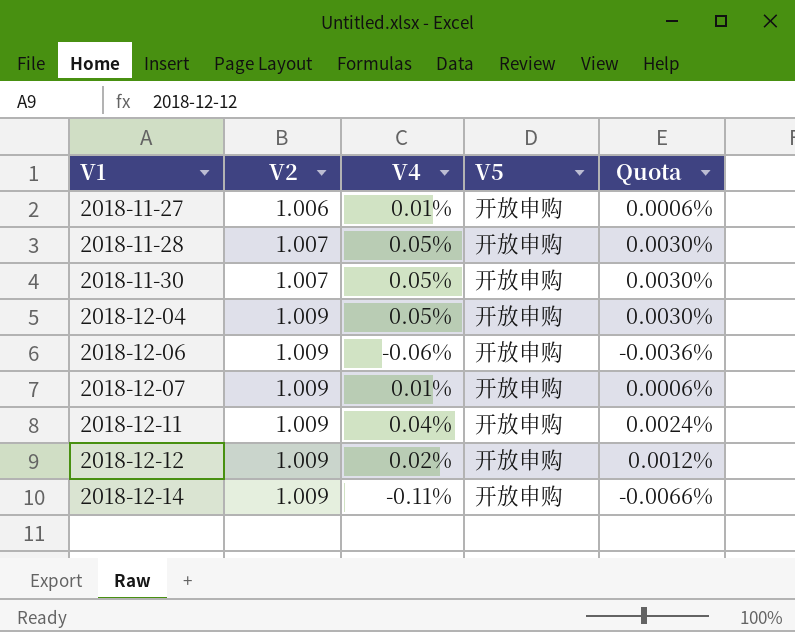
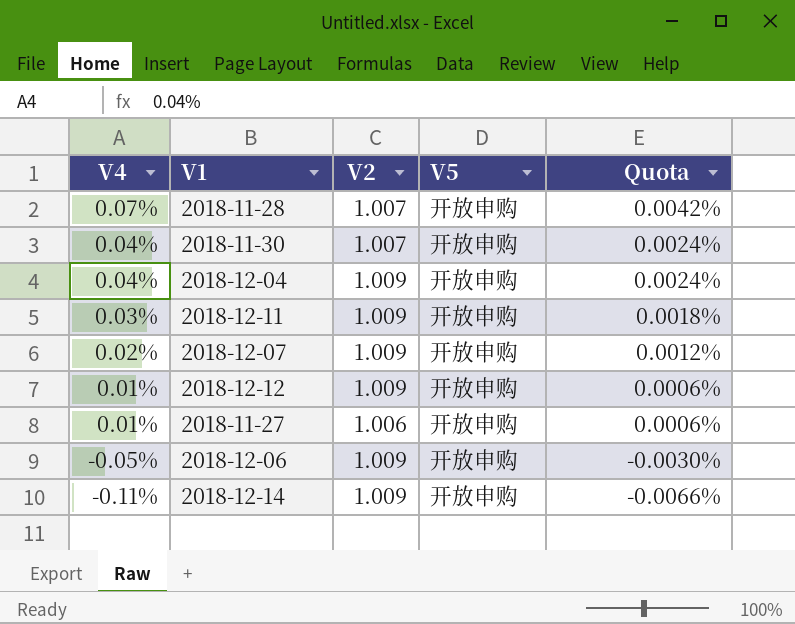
row order: V1 ascending -> V4 descending
column V4 | position: 3 -> 1
2018-11-28 | V4: 0.05% -> 0.07%
2018-11-28 | Quota: 0.0030% -> 0.0042%
2018-11-30 | V4: 0.05% -> 0.04%
2018-11-30 | Quota: 0.0030% -> 0.0024%
2018-12-04 | V4: 0.05% -> 0.04%
2018-12-04 | Quota: 0.0030% -> 0.0024%
2018-12-11 | V4: 0.04% -> 0.03%
2018-12-11 | Quota: 0.0024% -> 0.0018%
2018-12-07 | V4: 0.01% -> 0.02%
2018-12-07 | Quota: 0.0006% -> 0.0012%
2018-12-12 | V4: 0.02% -> 0.01%
2018-12-12 | Quota: 0.0012% -> 0.0006%
2018-12-06 | V4: -0.06% -> -0.05%
2018-12-06 | Quota: -0.0036% -> -0.0030%

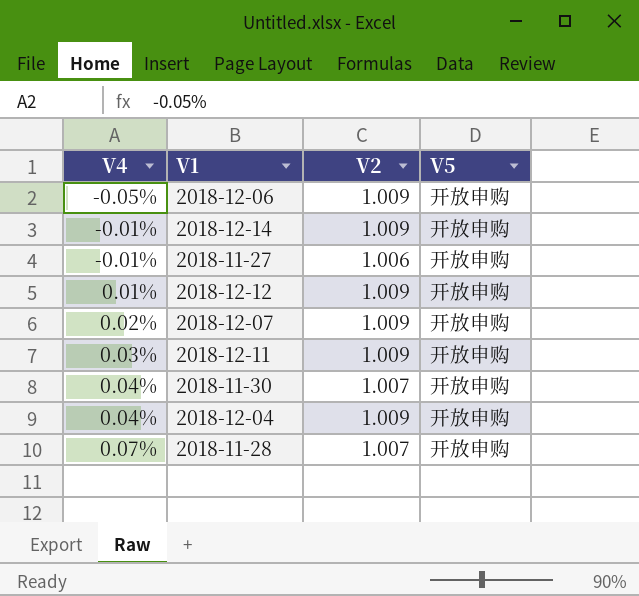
row order: V4 descending -> V4 ascending
column Quota | formula: [V4] * 0.06 -> none
2018-12-14 | V4: -0.11% -> -0.01%
2018-11-27 | V4: 0.01% -> -0.01%

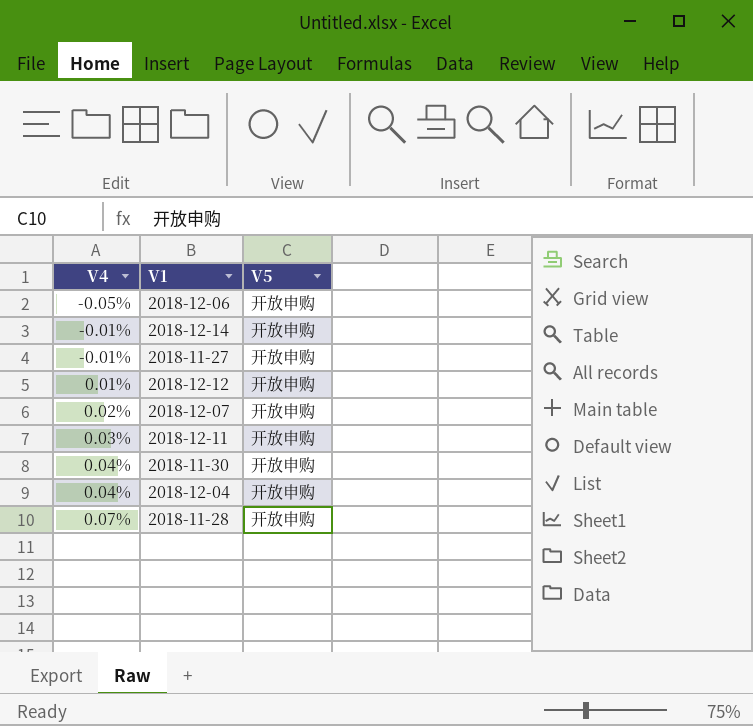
column V2 | position: 3 -> none

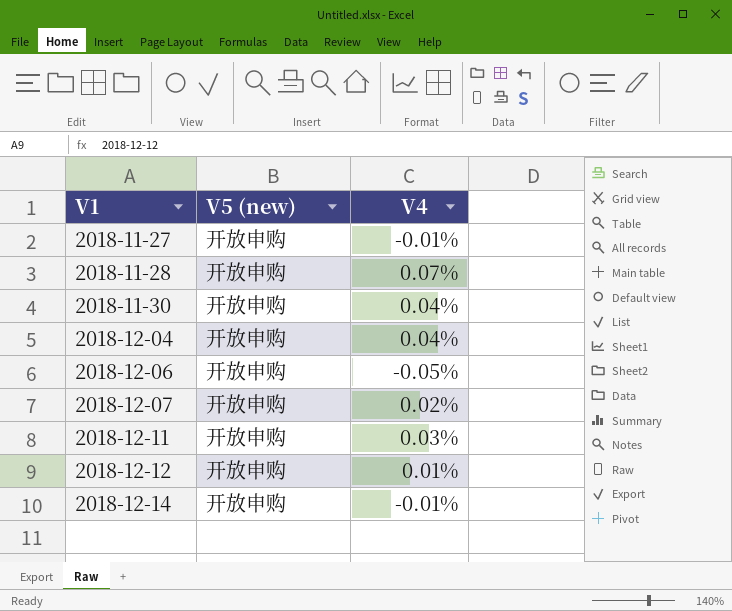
row order: V4 ascending -> V1 ascending
column name: V5 -> V5 (new)
column V4 | position: 1 -> 3

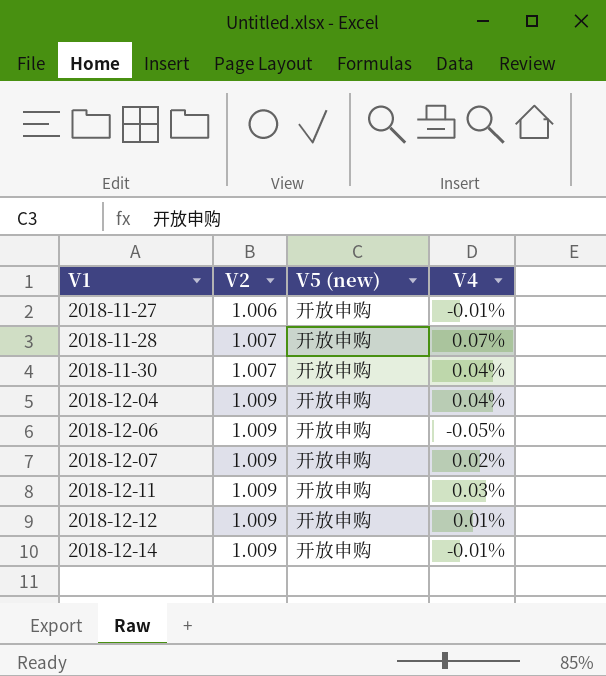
column V2 | position: none -> 2

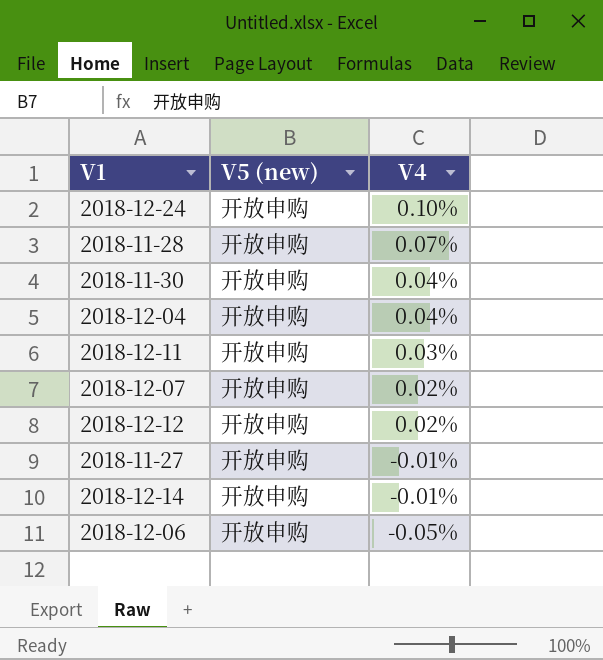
row order: V1 ascending -> V4 descending
column V2 | position: 2 -> none
row 2018-12-24: none -> 开放申购 | 0.10%
2018-12-12 | V4: 0.01% -> 0.02%

